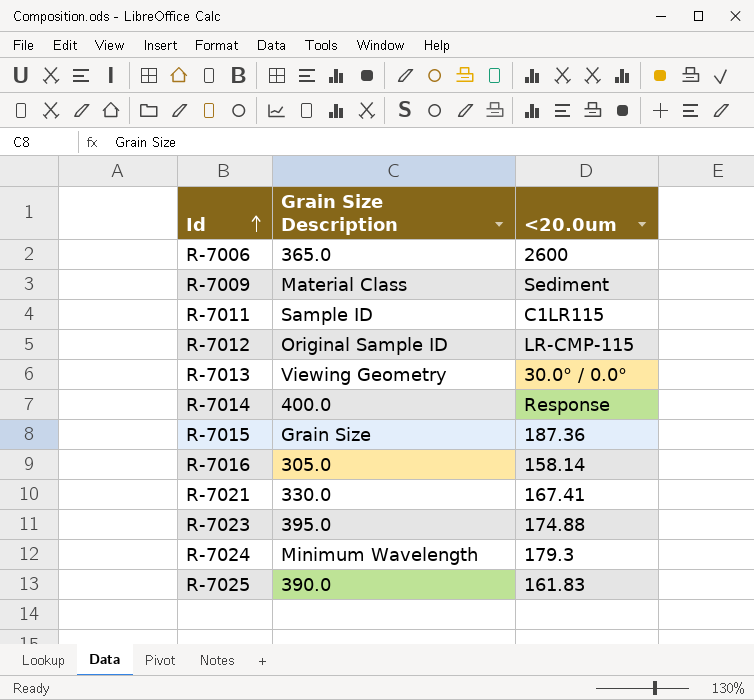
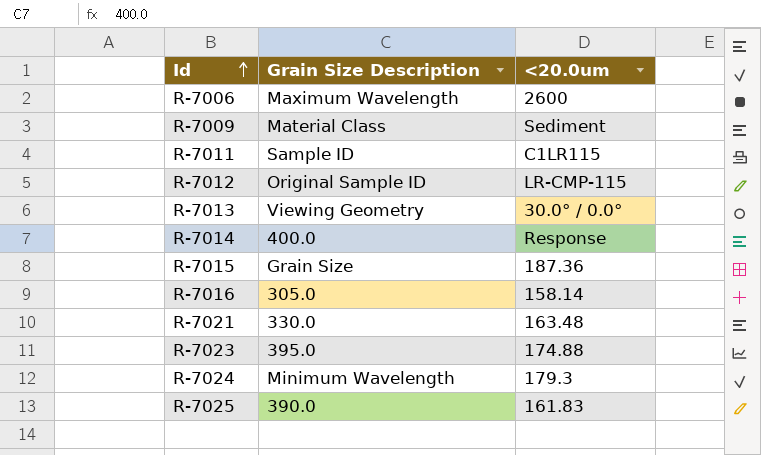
R-7006 | Grain Size Description: 365.0 -> Maximum Wavelength
R-7021 | <20.0um: 167.41 -> 163.48

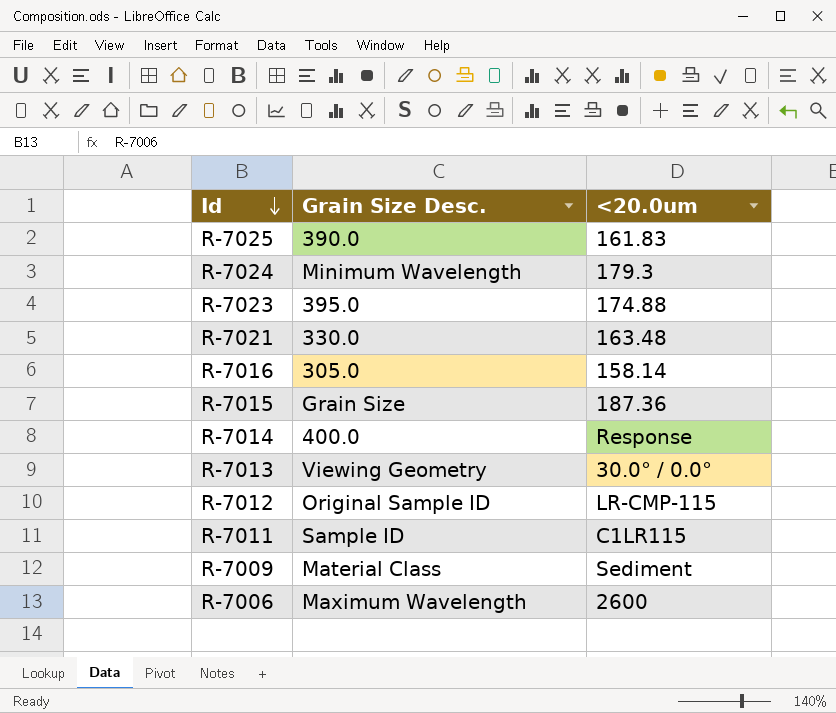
row order: Id ascending -> Id descending
column name: Grain Size Description -> Grain Size Desc.

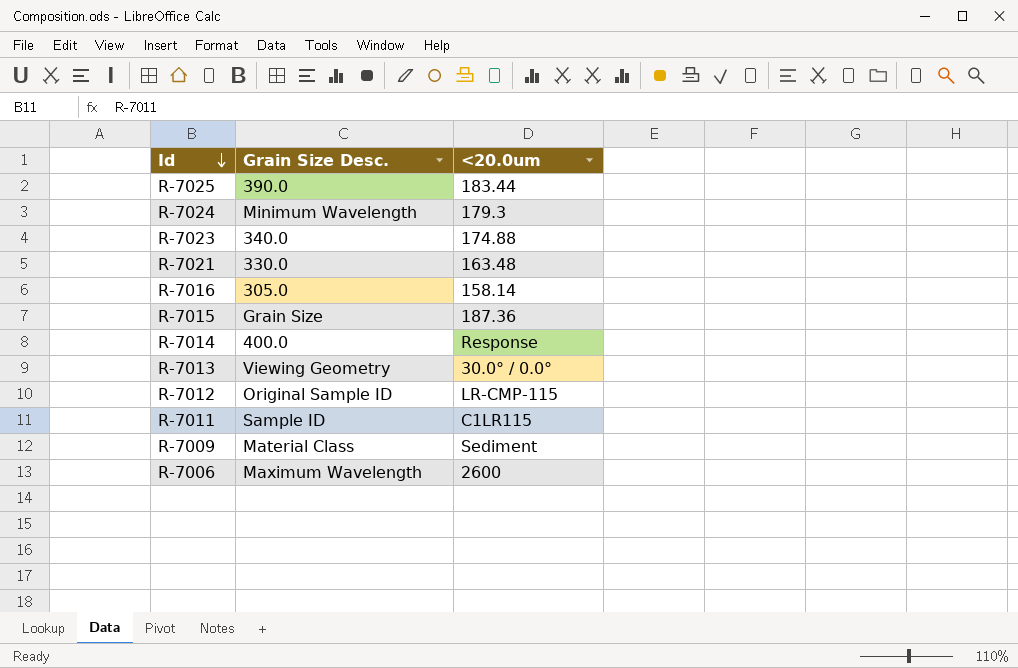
R-7025 | <20.0um: 161.83 -> 183.44
R-7023 | Grain Size Desc.: 395.0 -> 340.0

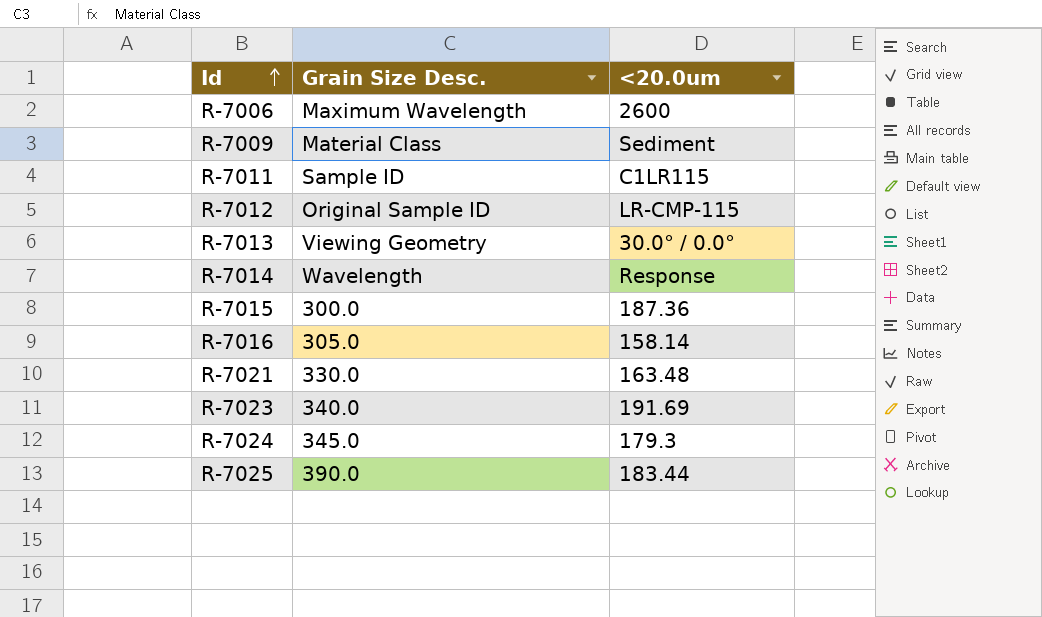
row order: Id descending -> Id ascending
R-7014 | Grain Size Desc.: 400.0 -> Wavelength
R-7015 | Grain Size Desc.: Grain Size -> 300.0
R-7023 | <20.0um: 174.88 -> 191.69
R-7024 | Grain Size Desc.: Minimum Wavelength -> 345.0

